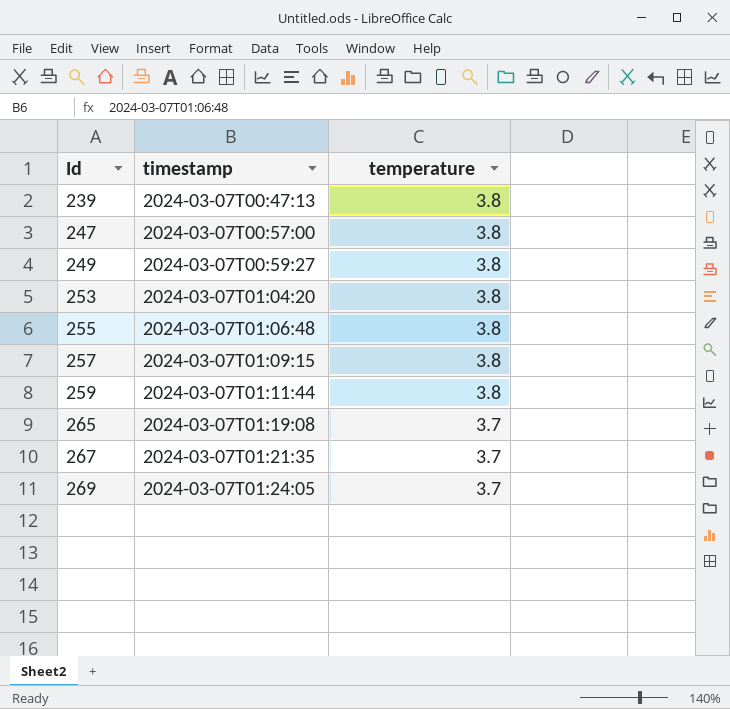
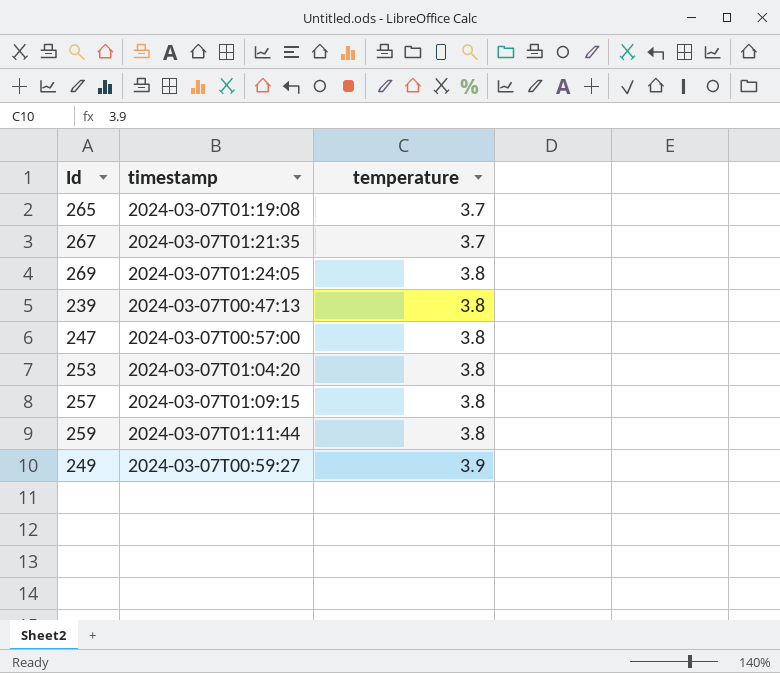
row order: Id ascending -> temperature ascending
row 255: 2024-03-07T01:06:48 | 3.8 -> none
269 | temperature: 3.7 -> 3.8
249 | temperature: 3.8 -> 3.9

